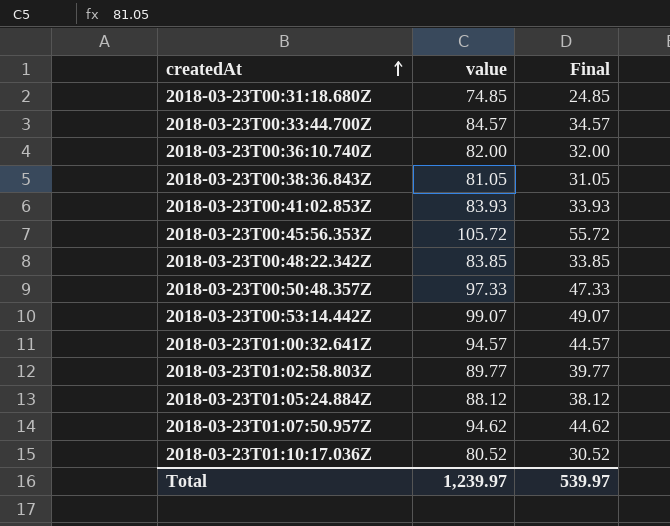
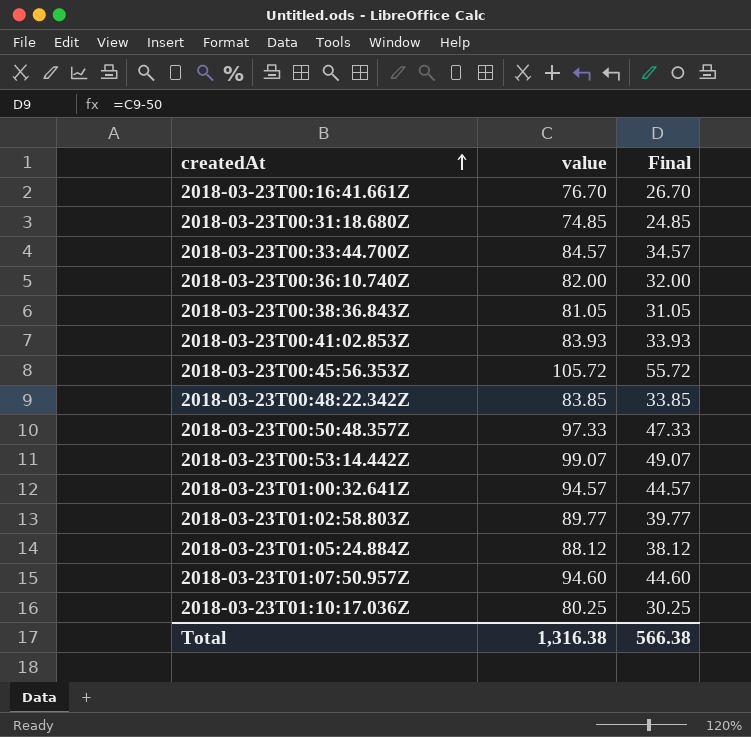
row 2018-03-23T00:16:41.661Z: none -> 76.70 | 26.70
2018-03-23T01:07:50.957Z | value: 94.62 -> 94.60
2018-03-23T01:07:50.957Z | Final: 44.62 -> 44.60
2018-03-23T01:10:17.036Z | value: 80.52 -> 80.25
2018-03-23T01:10:17.036Z | Final: 30.52 -> 30.25
Total | value: 1,239.97 -> 1,316.38
Total | Final: 539.97 -> 566.38

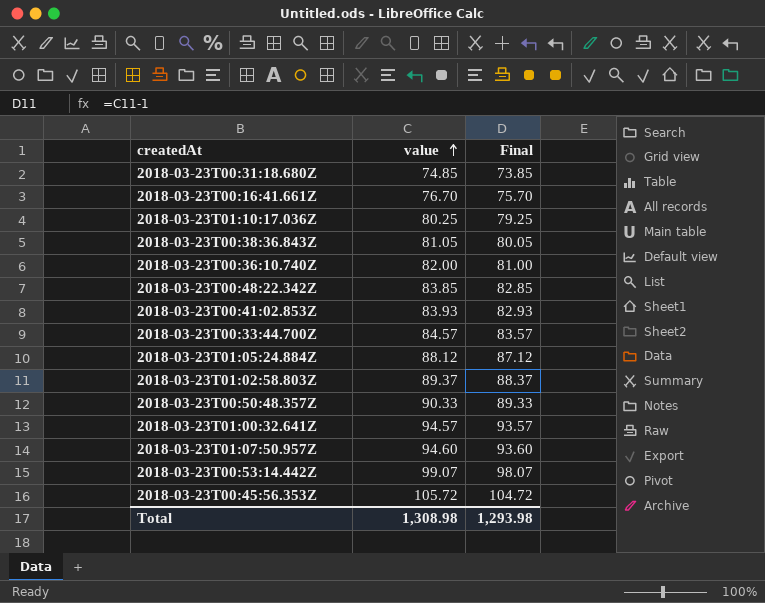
row order: createdAt ascending -> value ascending
column Final | formula: [value] - 50 -> [value] - 1
2018-03-23T01:02:58.803Z | value: 89.77 -> 89.37
2018-03-23T00:50:48.357Z | value: 97.33 -> 90.33
Total | value: 1,316.38 -> 1,308.98
Total | Final: 566.38 -> 1,293.98

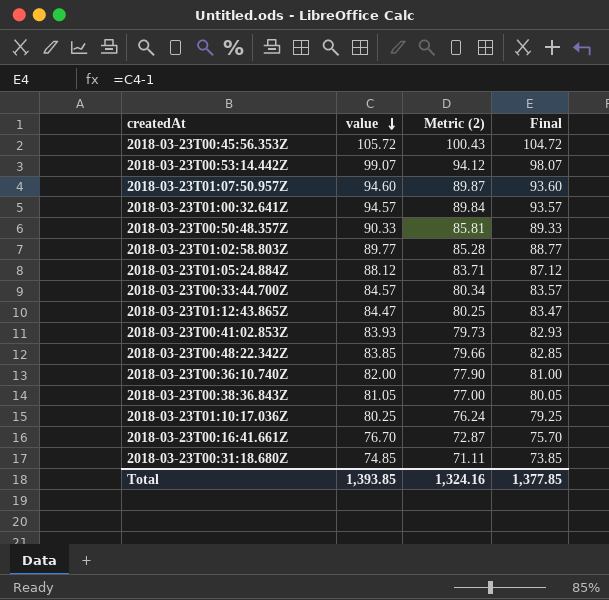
row order: value ascending -> value descending
column Metric (2) | formula: none -> [value] * 0.95
2018-03-23T01:02:58.803Z | value: 89.37 -> 89.77
2018-03-23T01:02:58.803Z | Final: 88.37 -> 88.77
row 2018-03-23T01:12:43.865Z: none -> 84.47 | 80.25 | 83.47
Total | value: 1,308.98 -> 1,393.85
Total | Final: 1,293.98 -> 1,377.85

